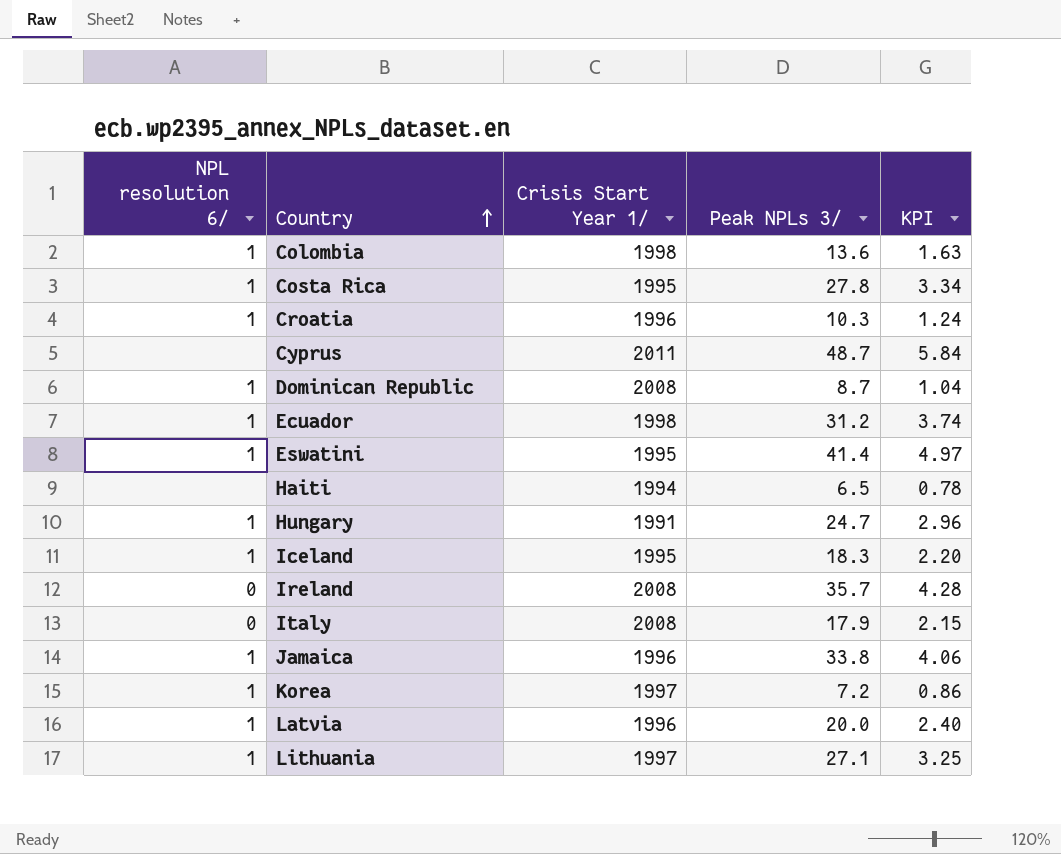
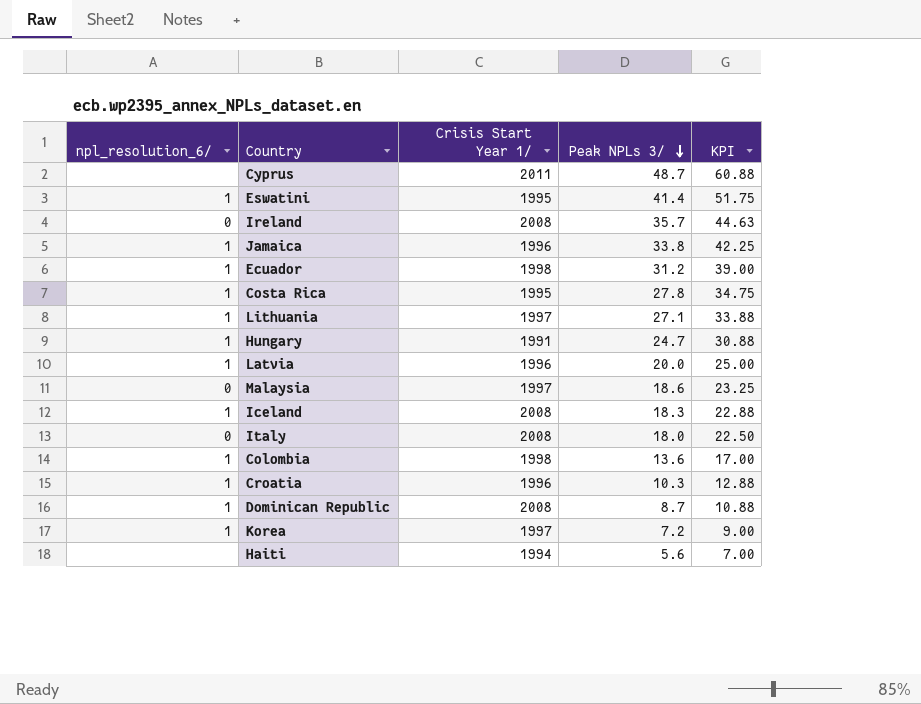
row order: Country ascending -> Peak NPLs 3/ descending
column name: NPL resolution 6/ -> npl_resolution_6/
column KPI | formula: [Peak NPLs 3/] * 0.12 -> [Peak NPLs 3/] * 1.25
row Malaysia: none -> 0 | 1997 | 18.6 | 23.25
Iceland | Crisis Start Year 1/: 1995 -> 2008
Italy | Peak NPLs 3/: 17.9 -> 18.0
Haiti | Peak NPLs 3/: 6.5 -> 5.6

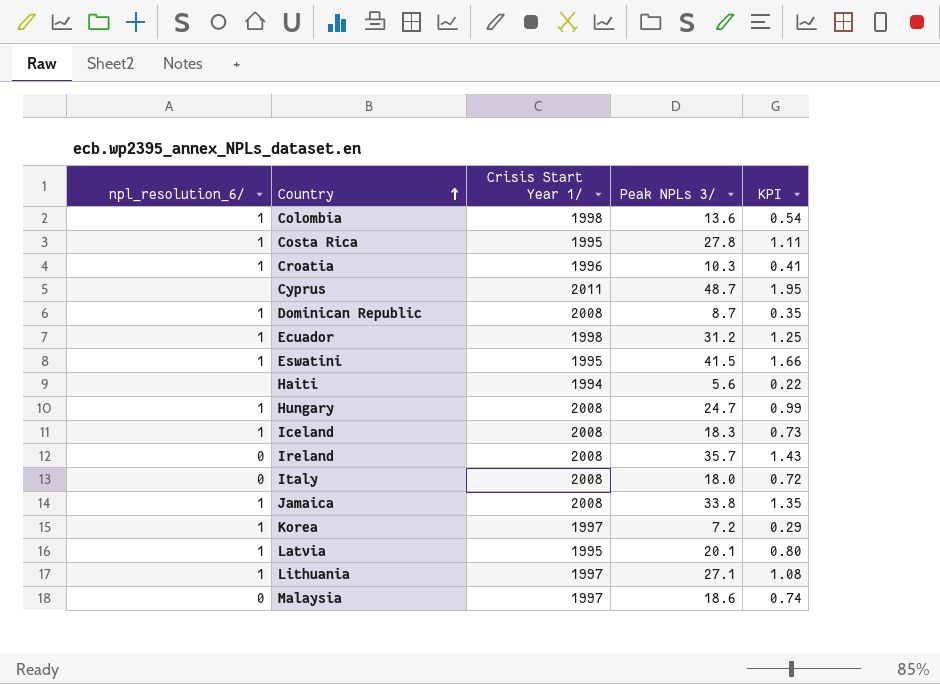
row order: Peak NPLs 3/ descending -> Country ascending
column KPI | formula: [Peak NPLs 3/] * 1.25 -> [Peak NPLs 3/] * 0.04
Eswatini | Peak NPLs 3/: 41.4 -> 41.5
Hungary | Crisis Start Year 1/: 1991 -> 2008
Jamaica | Crisis Start Year 1/: 1996 -> 2008
Latvia | Crisis Start Year 1/: 1996 -> 1995
Latvia | Peak NPLs 3/: 20.0 -> 20.1

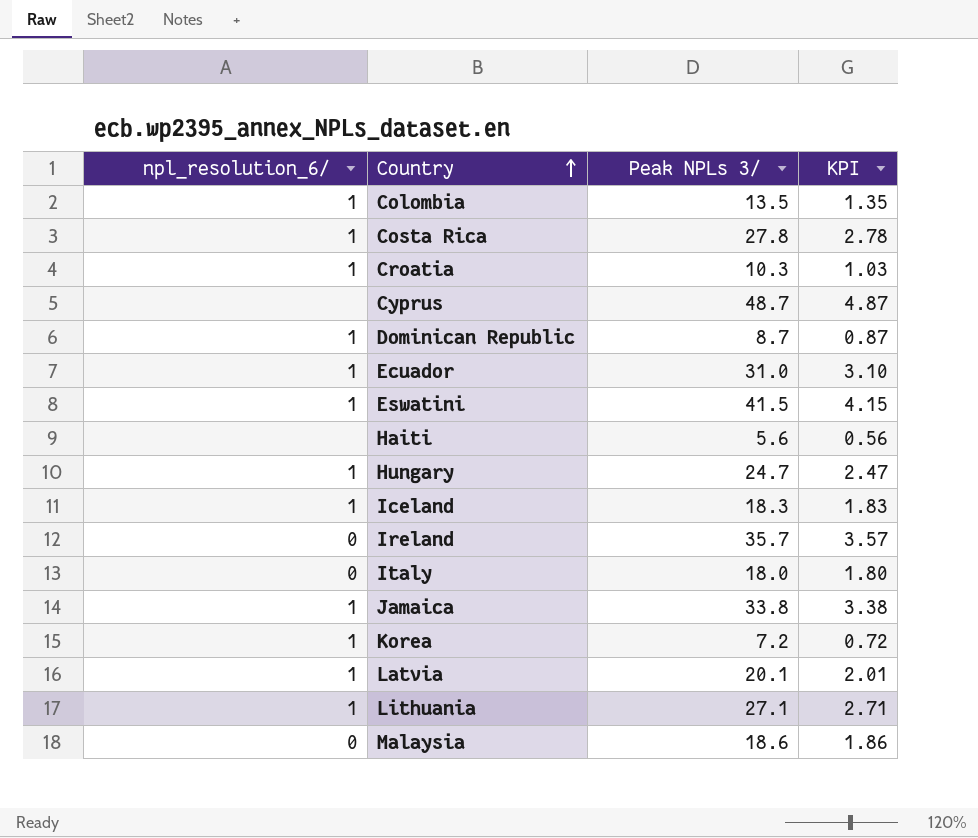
column Crisis Start Year 1/ | position: 3 -> none
column KPI | formula: [Peak NPLs 3/] * 0.04 -> [Peak NPLs 3/] * 0.1
Colombia | Peak NPLs 3/: 13.6 -> 13.5
Ecuador | Peak NPLs 3/: 31.2 -> 31.0

